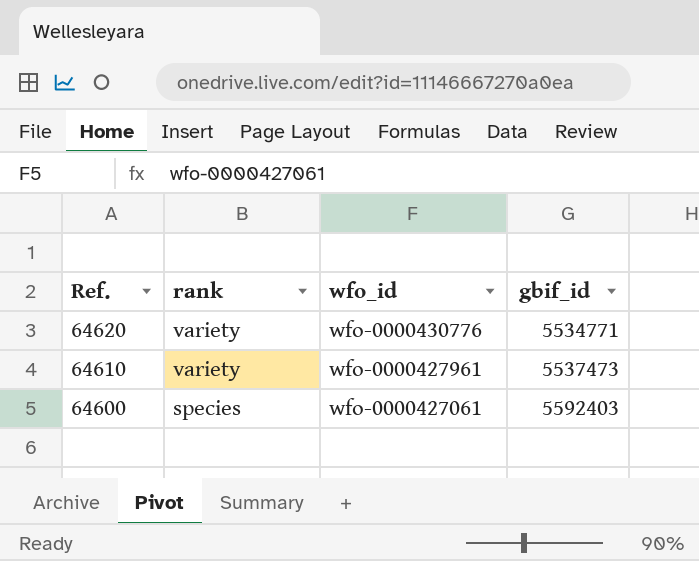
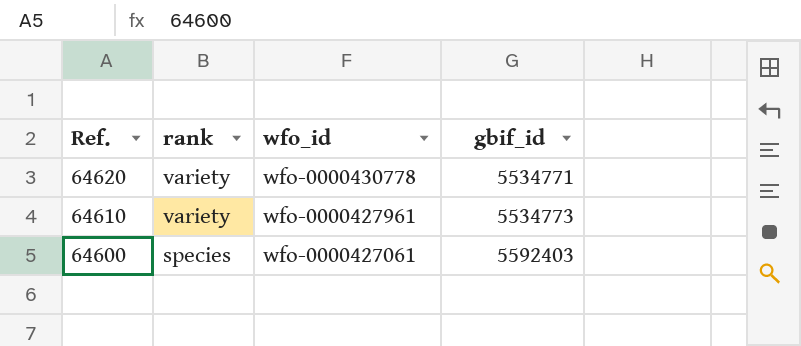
64620 | wfo_id: wfo-0000430776 -> wfo-0000430778
64610 | gbif_id: 5537473 -> 5534773

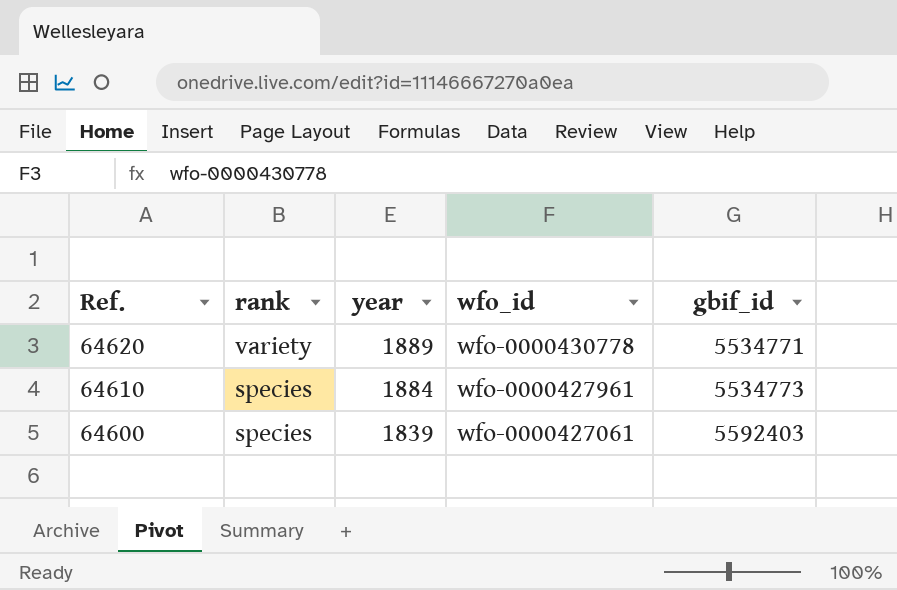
column year | position: none -> 3
64610 | rank: variety -> species

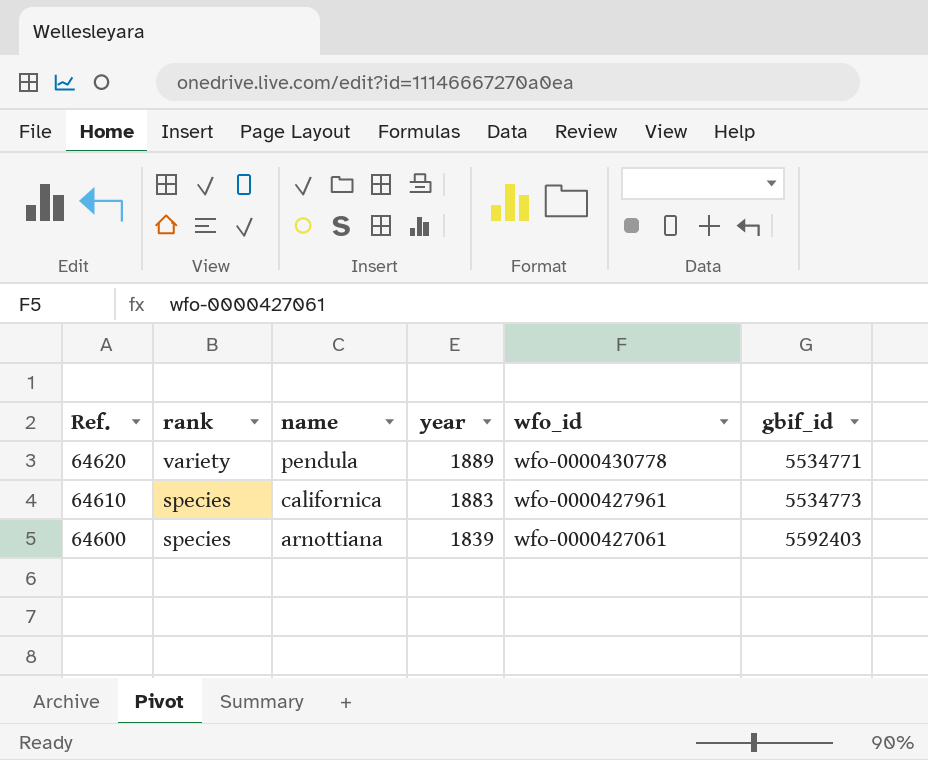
column name | position: none -> 3
64610 | year: 1884 -> 1883

